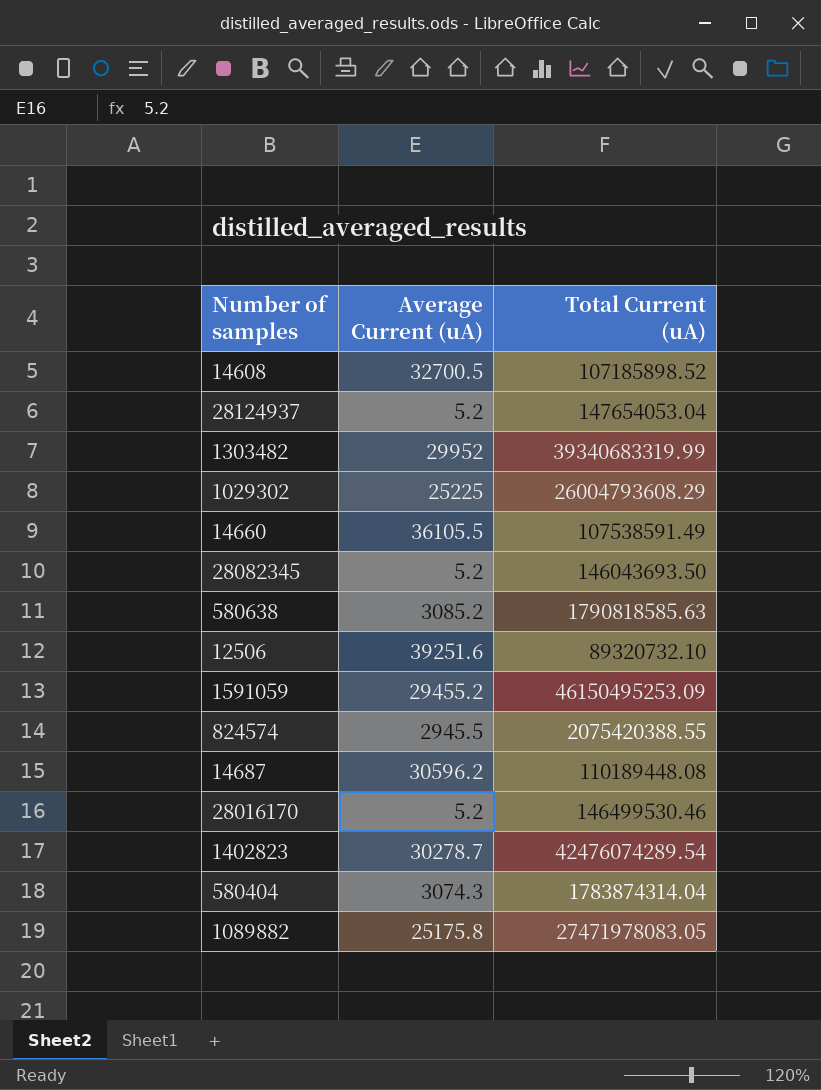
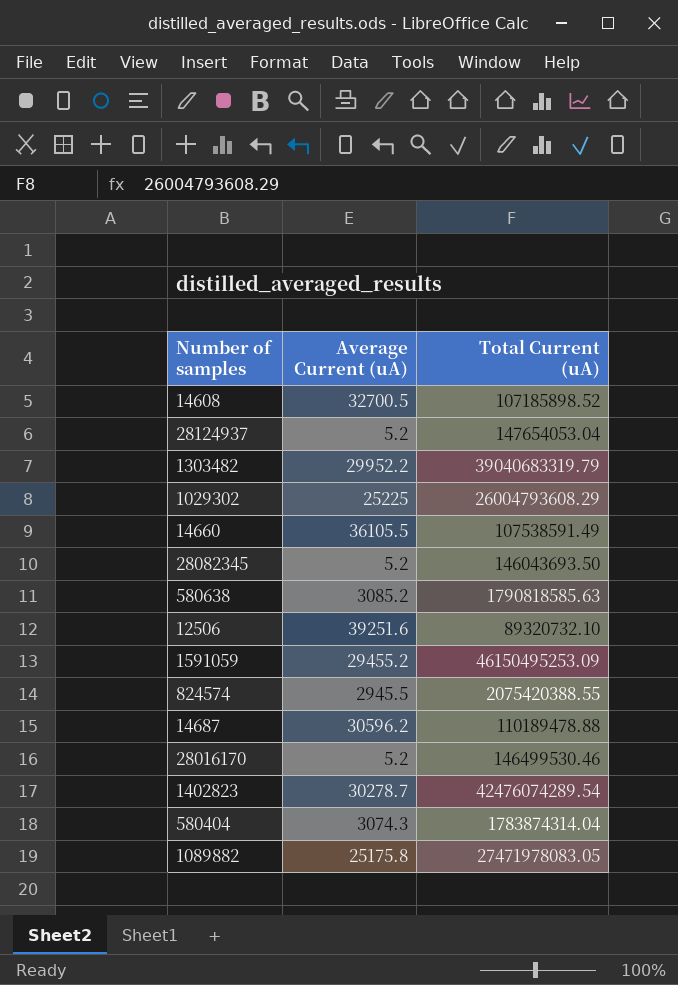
1303482 | Average Current (uA): 29952 -> 29952.2
1303482 | Total Current (uA): 39340683319.99 -> 39040683319.79
14687 | Total Current (uA): 110189448.08 -> 110189478.88

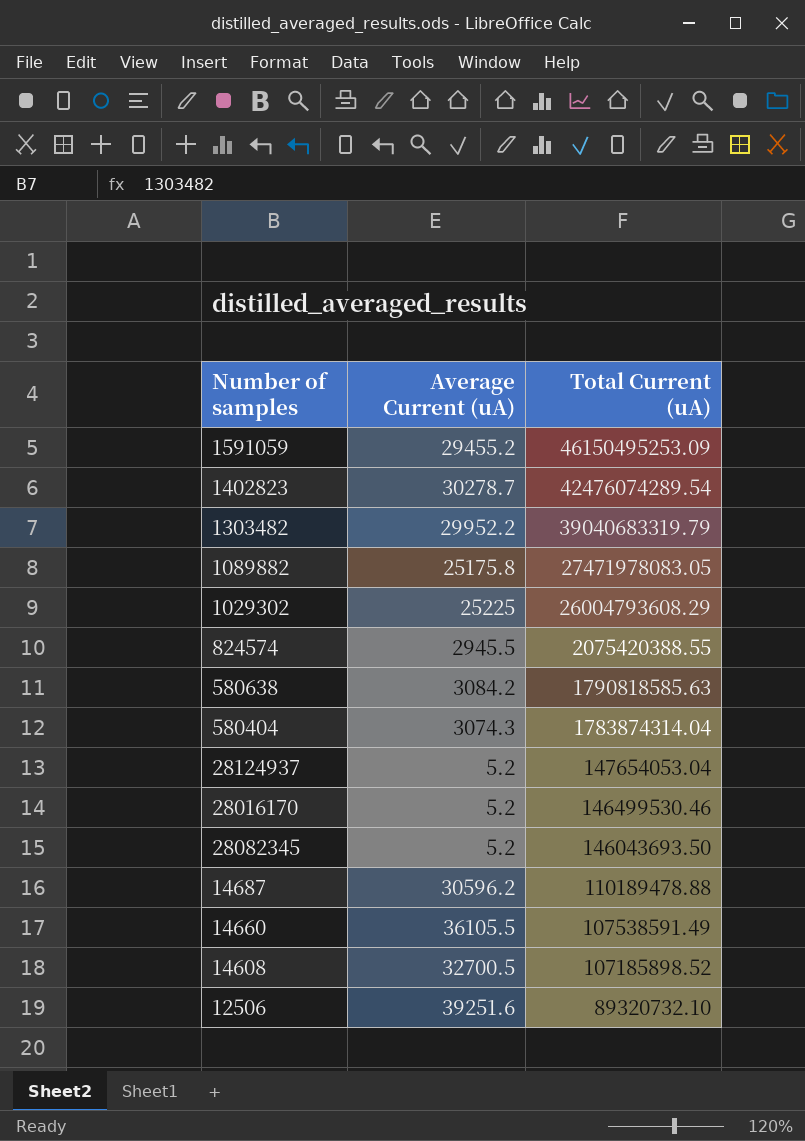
row order: none -> Total Current (uA) descending
580638 | Average Current (uA): 3085.2 -> 3084.2

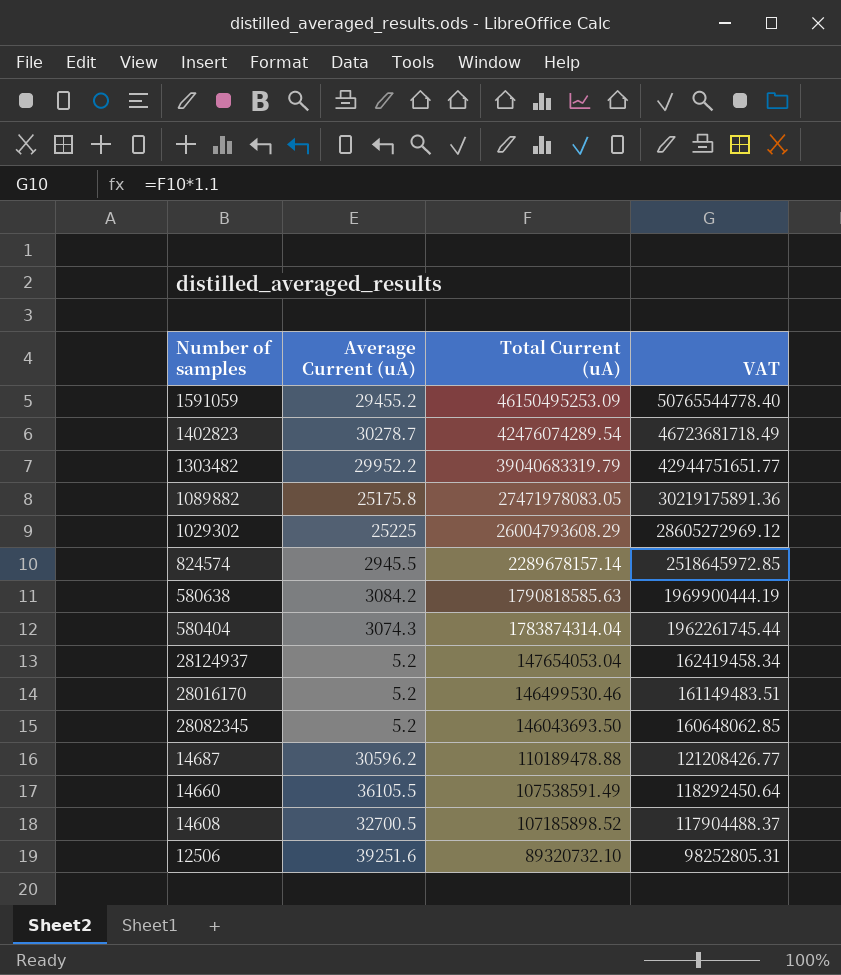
column VAT | formula: none -> [Total Current (uA)] * 1.1
824574 | Total Current (uA): 2075420388.55 -> 2289678157.14

